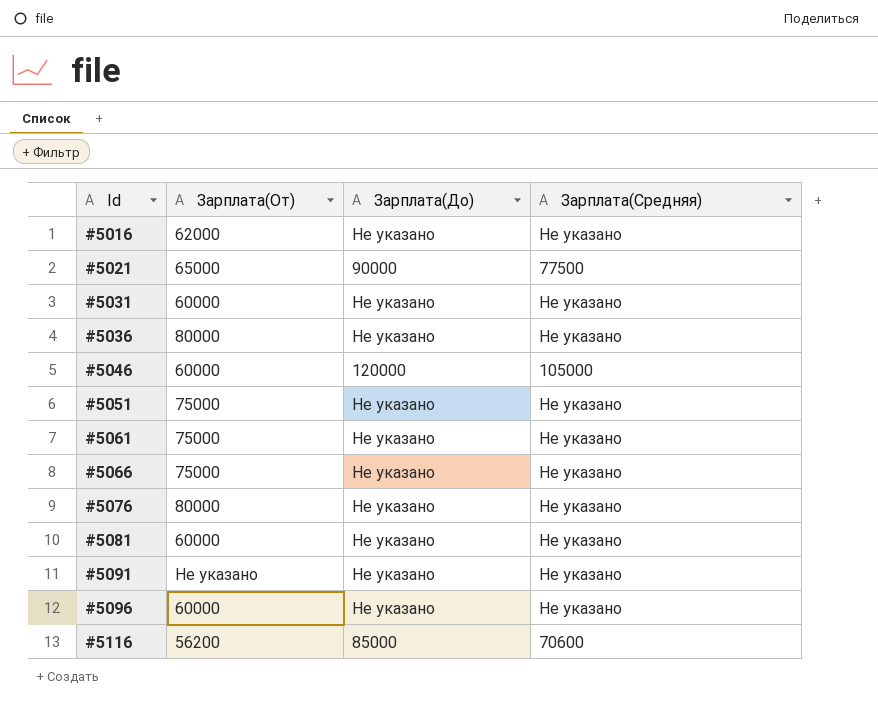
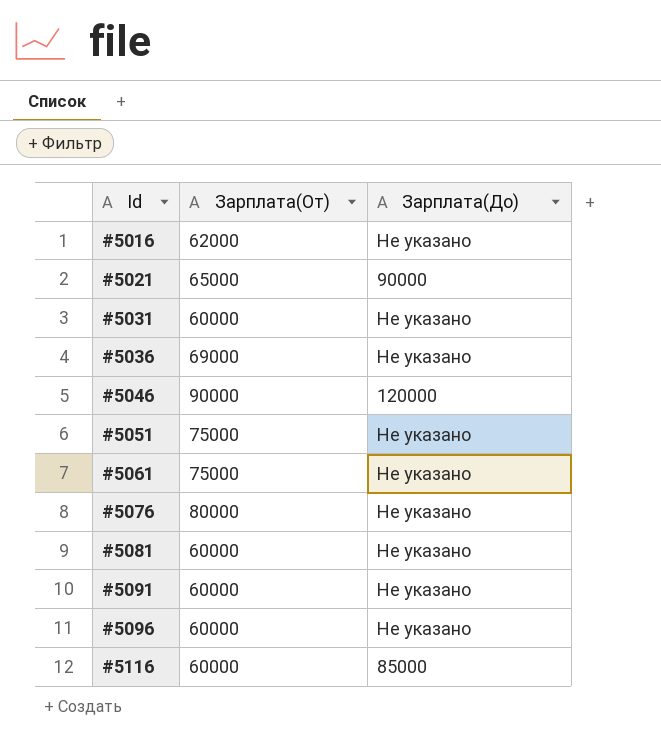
column Зарплата(Средняя) | position: 4 -> none
row #5066: 75000 | Не указано | Не указано -> none
#5036 | Зарплата(От): 80000 -> 69000
#5046 | Зарплата(От): 60000 -> 90000
#5091 | Зарплата(От): Не указано -> 60000
#5116 | Зарплата(От): 56200 -> 60000

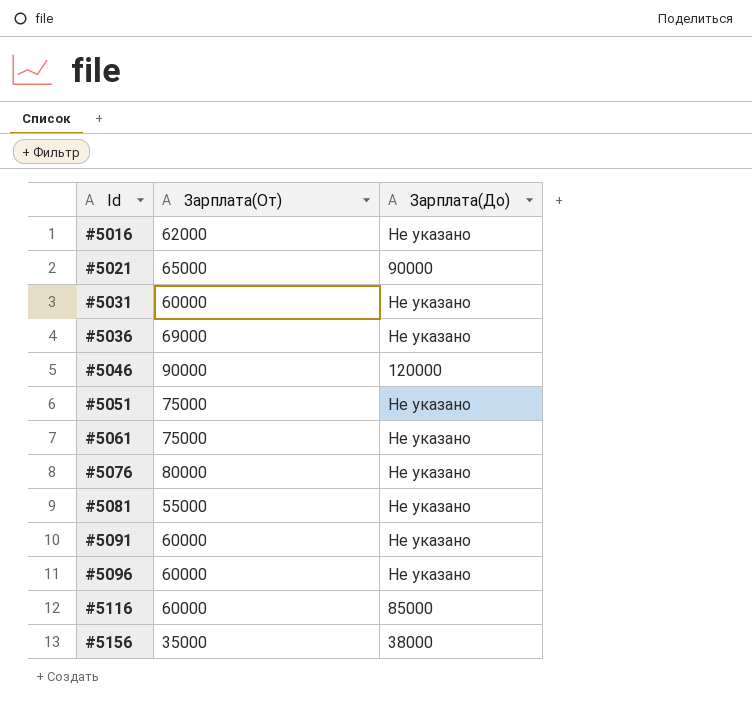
#5081 | Зарплата(От): 60000 -> 55000
row #5156: none -> 35000 | 38000

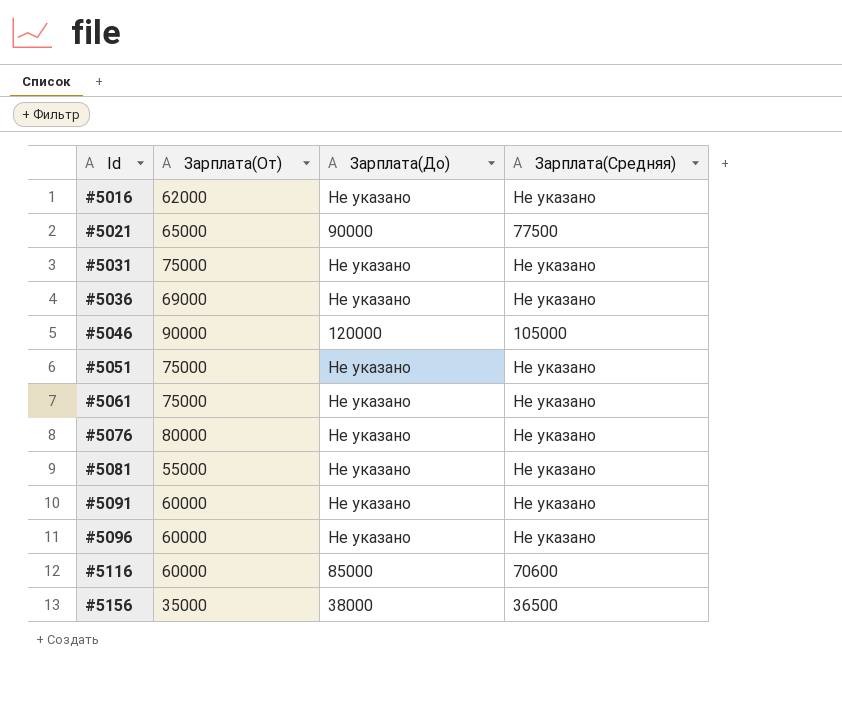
column Зарплата(Средняя) | position: none -> 4
#5031 | Зарплата(От): 60000 -> 75000

